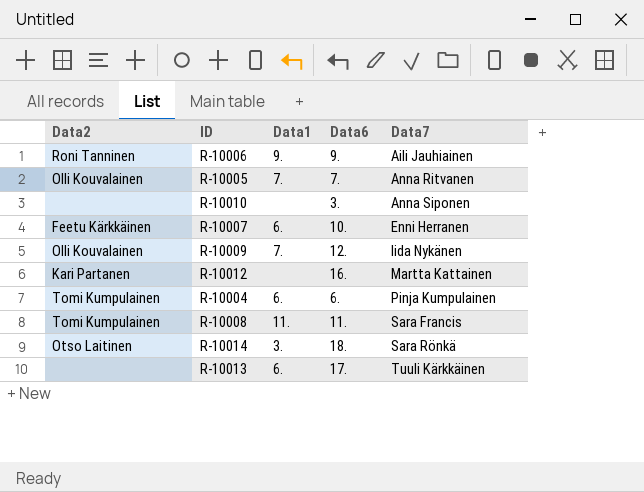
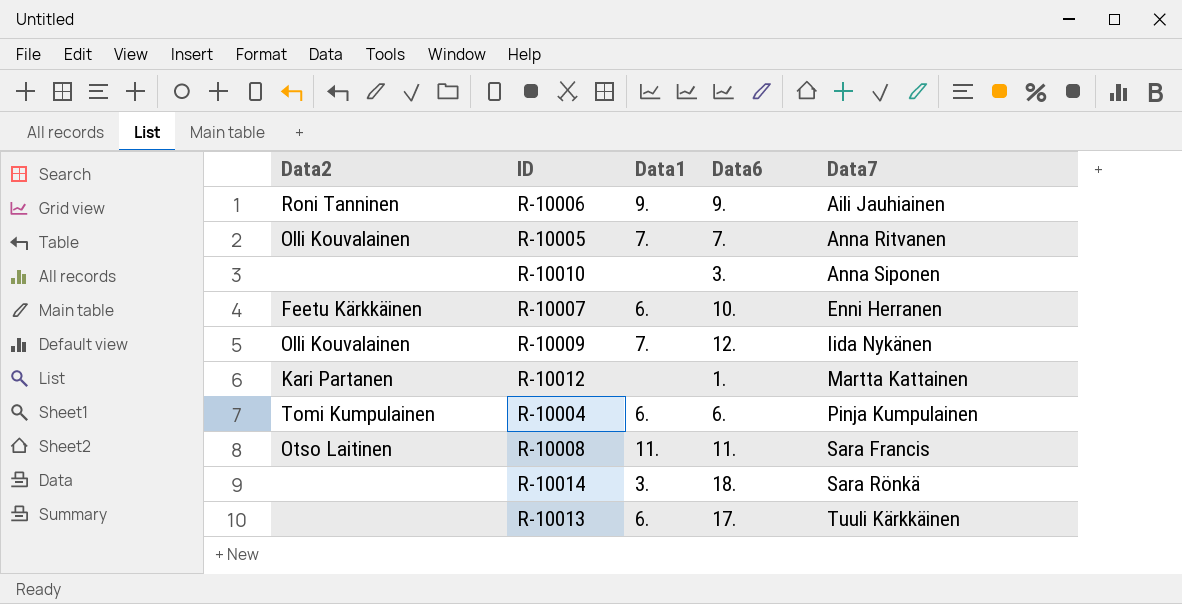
R-10012 | Data6: 16. -> 1.
R-10008 | Data2: Tomi Kumpulainen -> Otso Laitinen
R-10014 | Data2: Otso Laitinen -> none

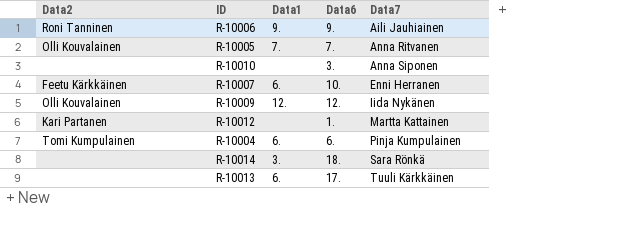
row R-10008: Otso Laitinen | 11. | 11. | Sara Francis -> none
R-10009 | Data1: 7. -> 12.

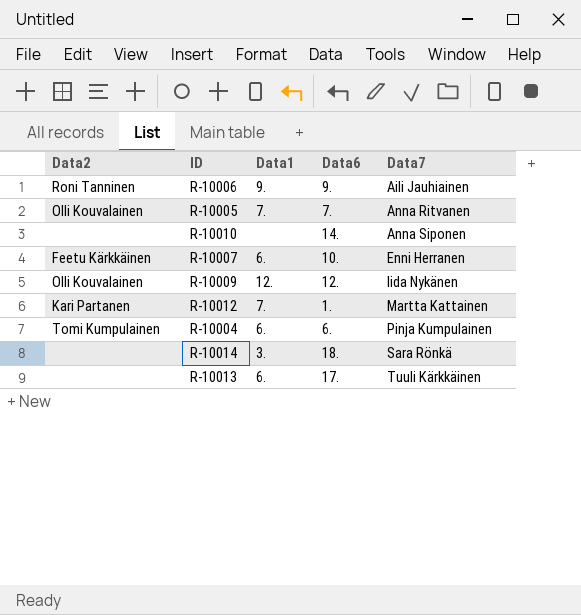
R-10010 | Data6: 3. -> 14.
R-10012 | Data1: none -> 7.

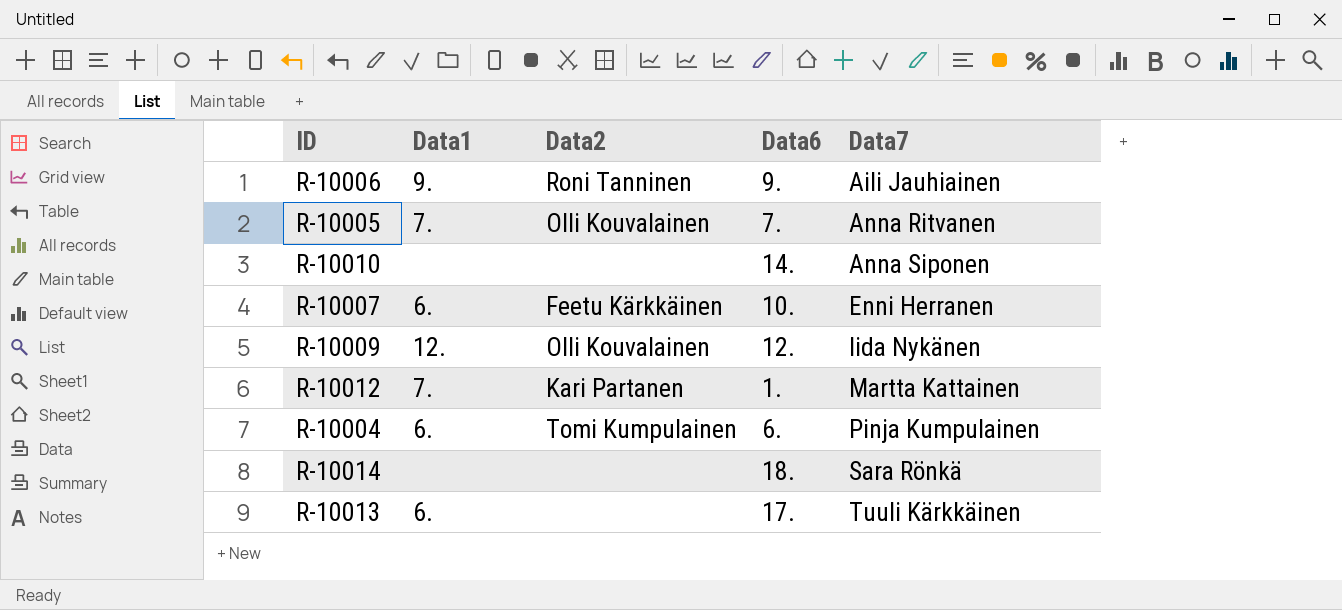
column Data2 | position: 1 -> 3
R-10014 | Data1: 3. -> none

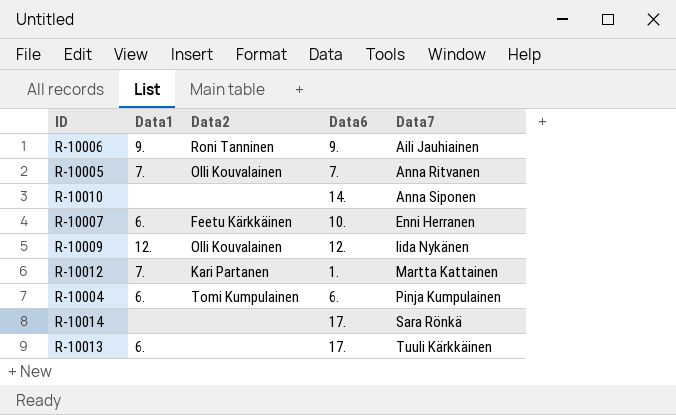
R-10014 | Data6: 18. -> 17.

